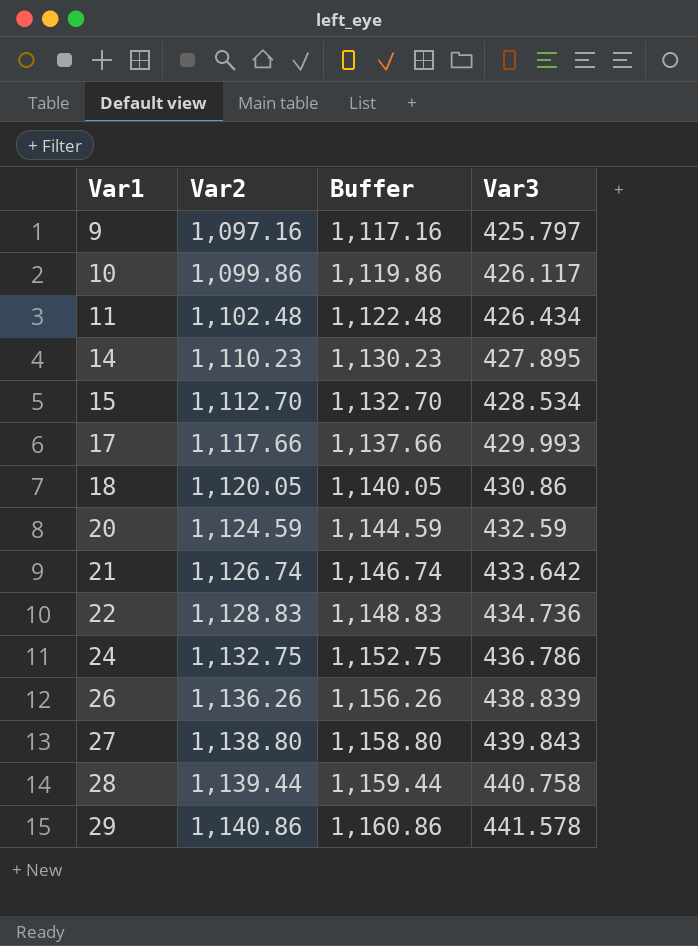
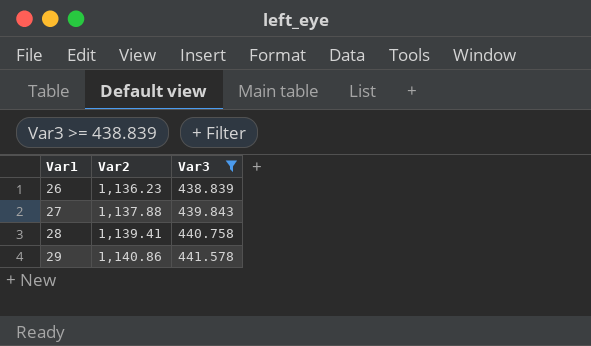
filter: none -> Var3 >= 438.839
column Buffer | formula: [Var2] + 20 -> none
26 | Var2: 1,136.26 -> 1,136.23
27 | Var2: 1,138.80 -> 1,137.88
28 | Var2: 1,139.44 -> 1,139.41

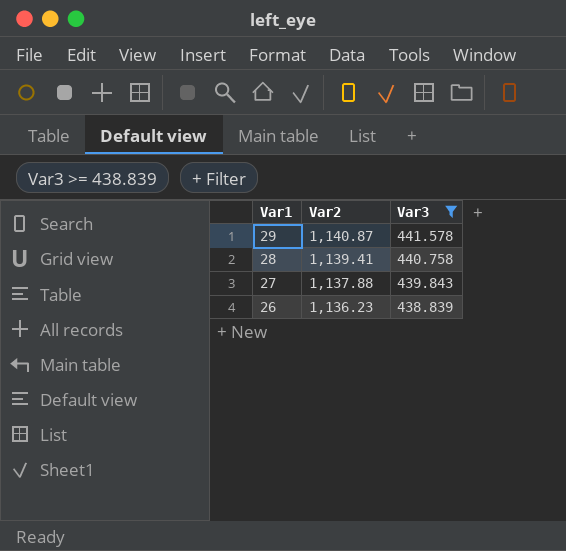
row order: Var1 ascending -> Var1 descending
29 | Var2: 1,140.86 -> 1,140.87

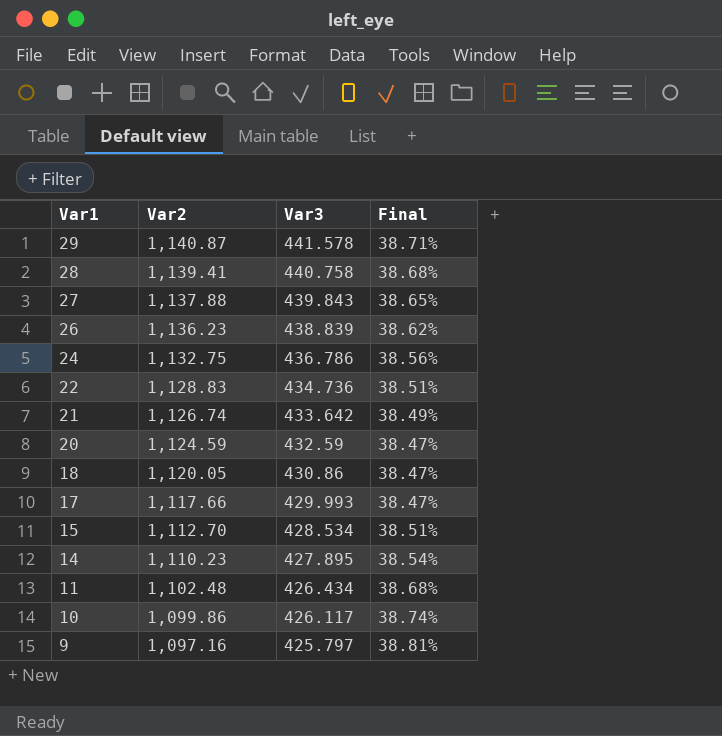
filter: Var3 >= 438.839 -> none
column Final | formula: none -> [Var3] / [Var2]

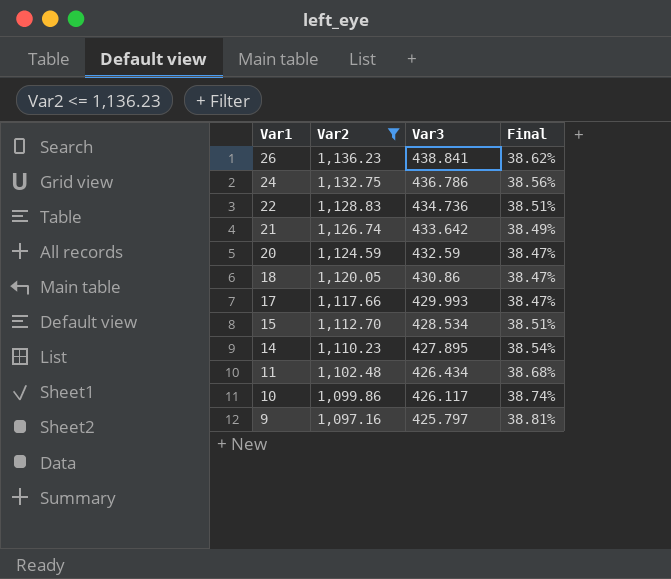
filter: none -> Var2 <= 1,136.23
26 | Var3: 438.839 -> 438.841

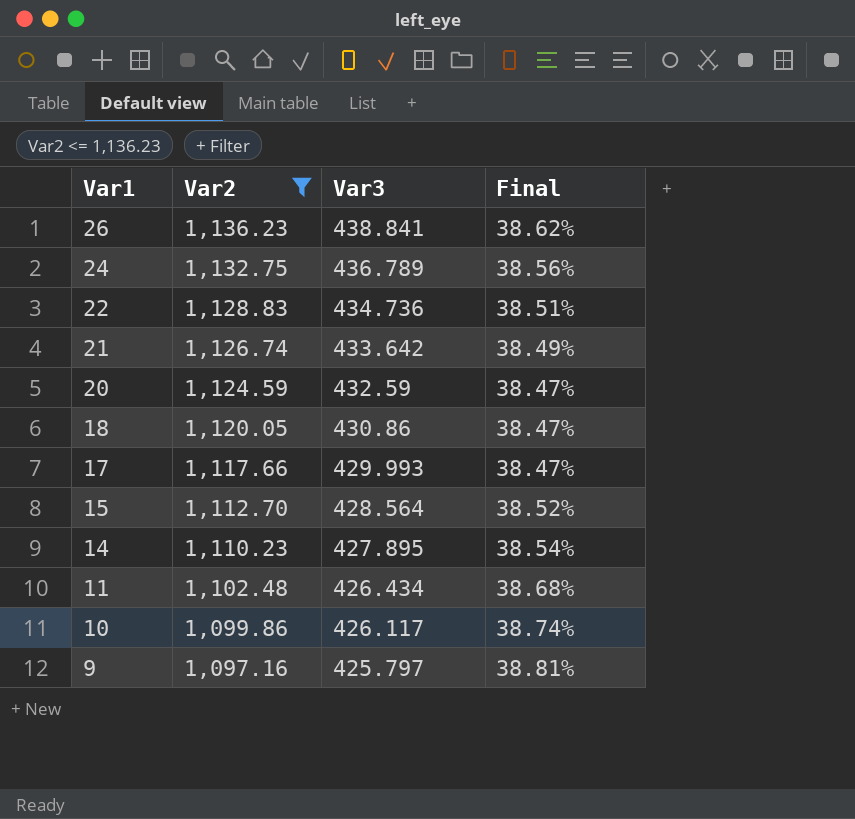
24 | Var3: 436.786 -> 436.789
15 | Var3: 428.534 -> 428.564
15 | Final: 38.51% -> 38.52%

